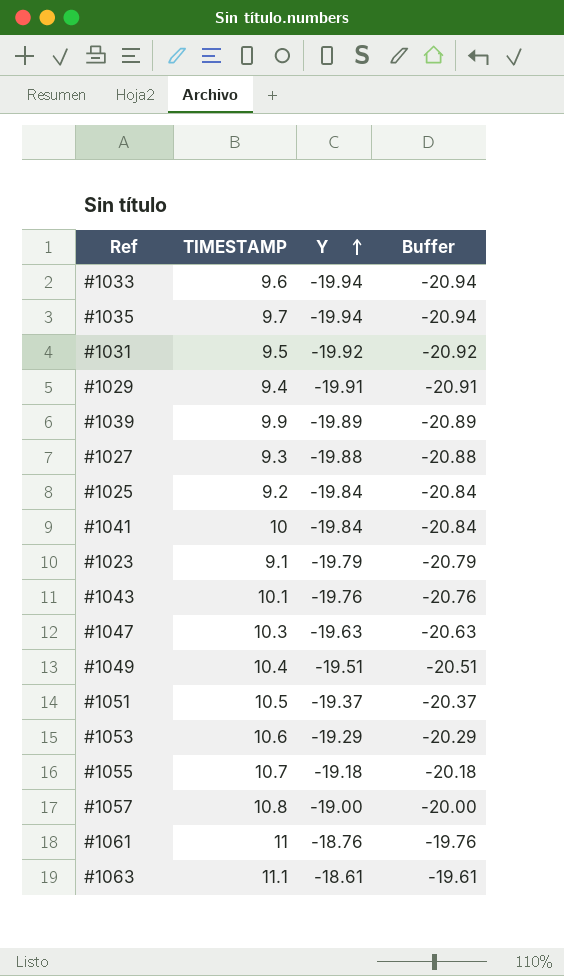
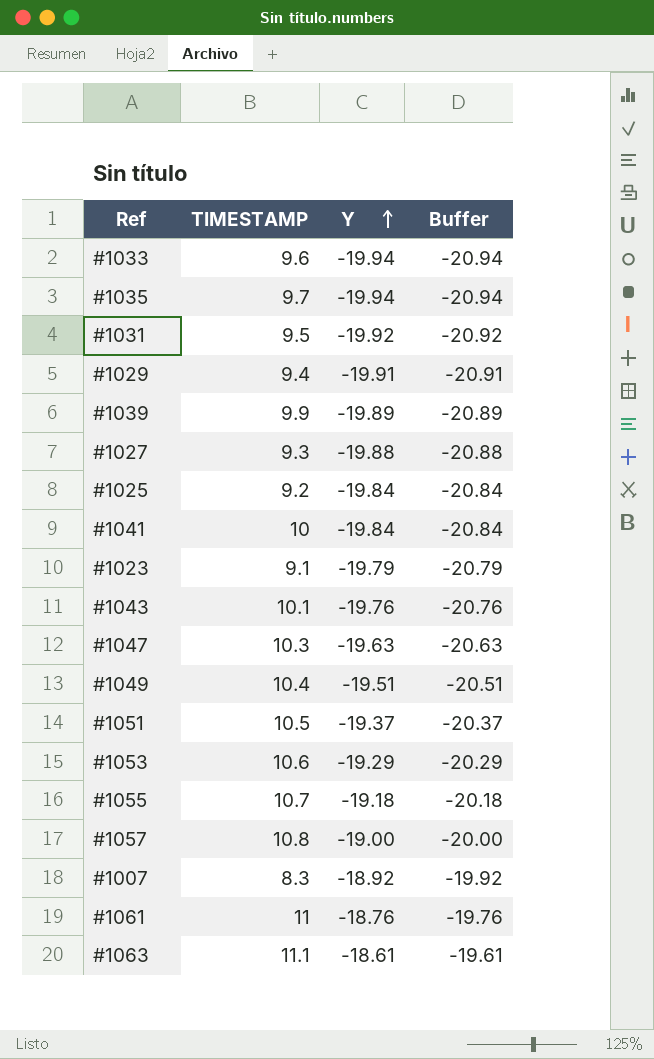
row #1007: none -> 8.3 | -18.92 | -19.92

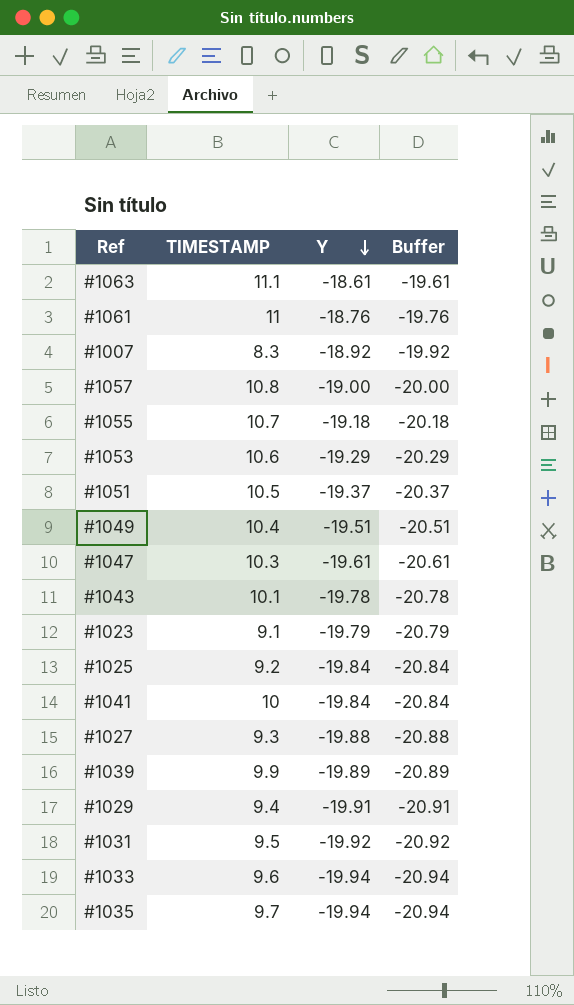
row order: Y ascending -> Y descending
#1047 | Y: -19.63 -> -19.61
#1047 | Buffer: -20.63 -> -20.61
#1043 | Y: -19.76 -> -19.78
#1043 | Buffer: -20.76 -> -20.78

